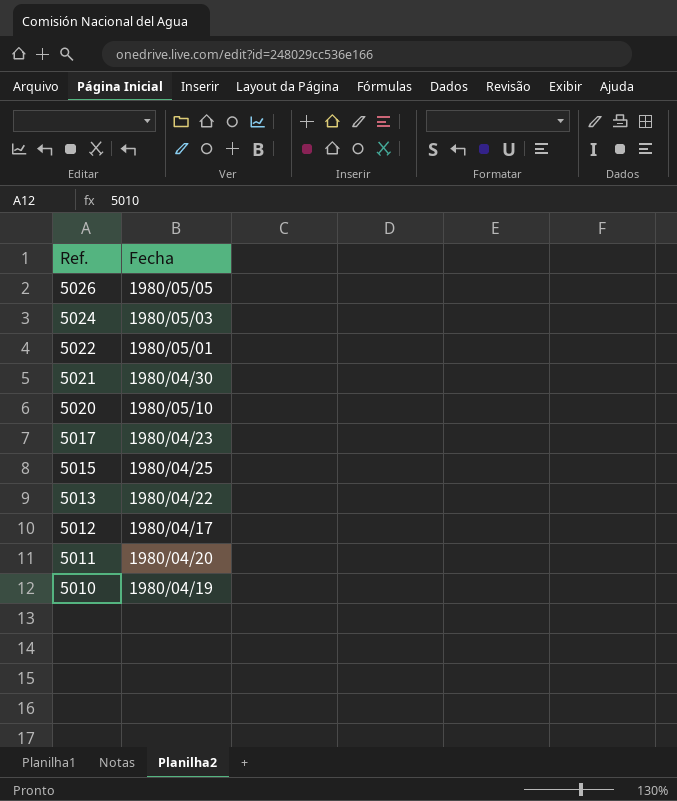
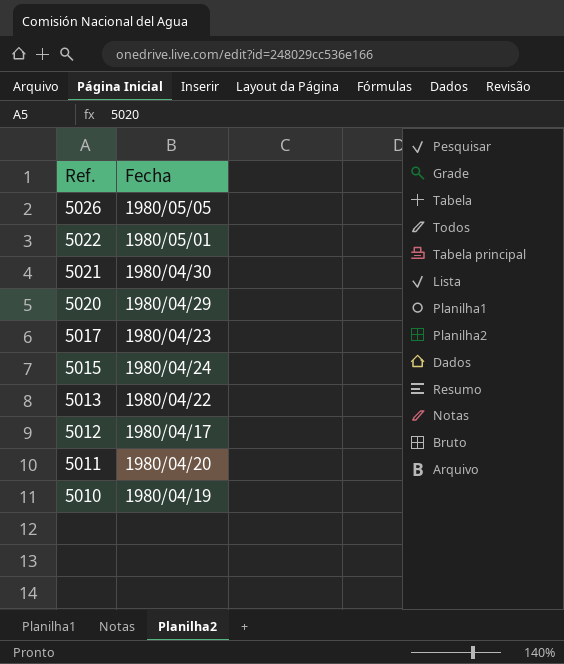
row 5024: 1980/05/03 -> none
5020 | Fecha: 1980/05/10 -> 1980/04/29
5015 | Fecha: 1980/04/25 -> 1980/04/24

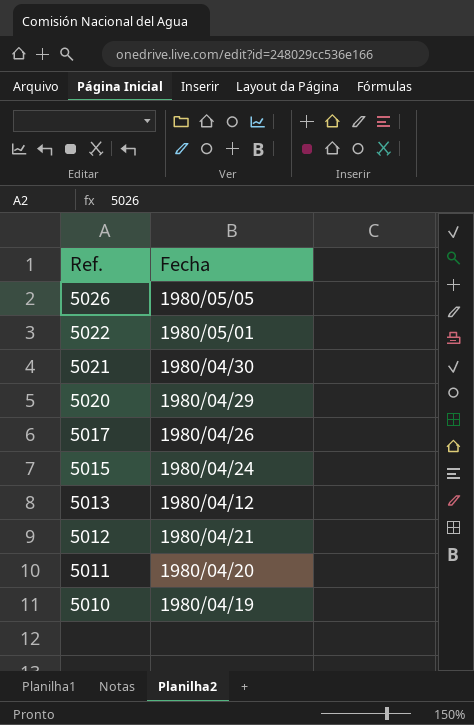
5017 | Fecha: 1980/04/23 -> 1980/04/26
5013 | Fecha: 1980/04/22 -> 1980/04/12
5012 | Fecha: 1980/04/17 -> 1980/04/21

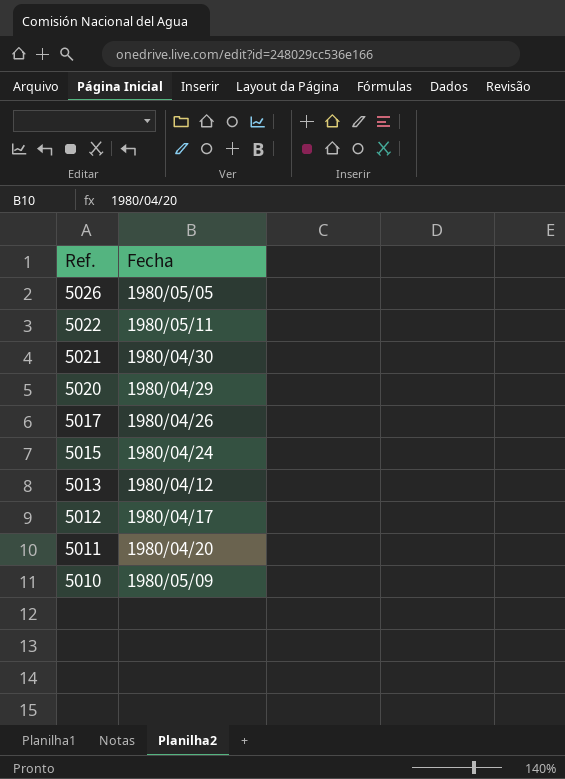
5022 | Fecha: 1980/05/01 -> 1980/05/11
5012 | Fecha: 1980/04/21 -> 1980/04/17
5010 | Fecha: 1980/04/19 -> 1980/05/09

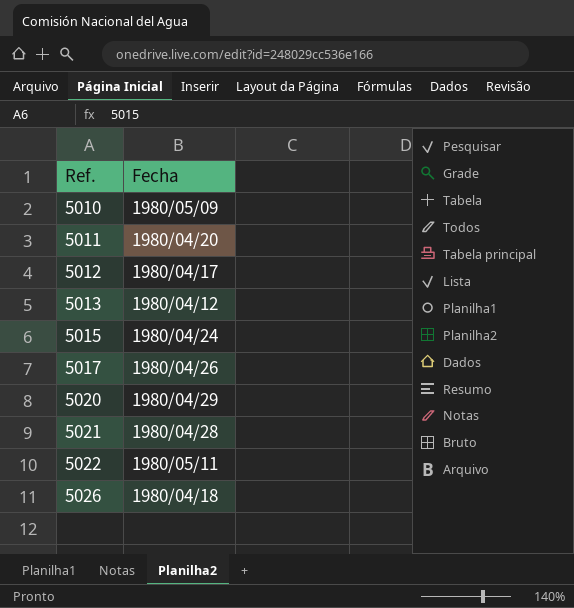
row order: Ref. descending -> Ref. ascending
5021 | Fecha: 1980/04/30 -> 1980/04/28
5026 | Fecha: 1980/05/05 -> 1980/04/18

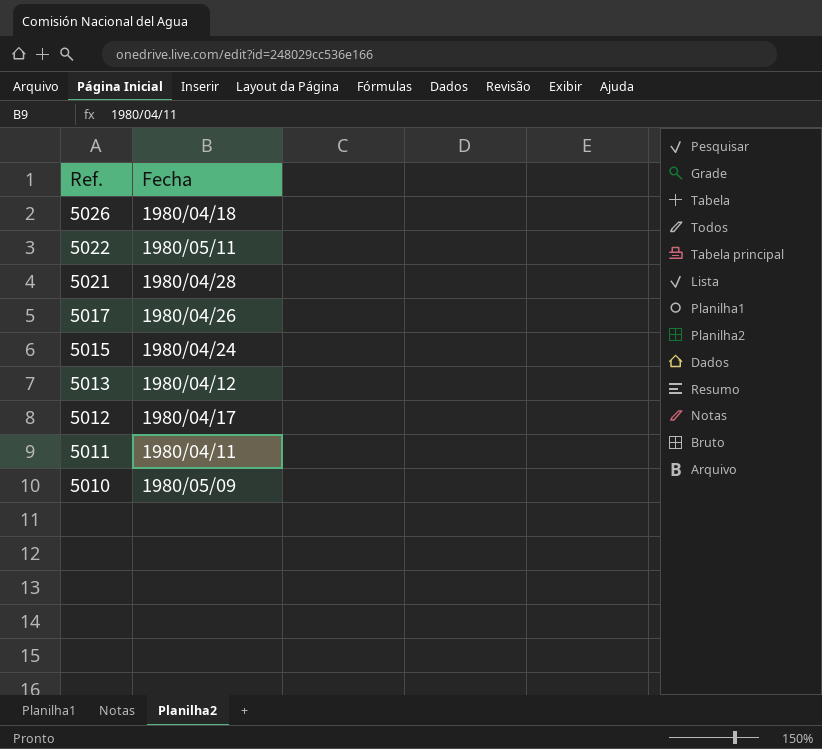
row order: Ref. ascending -> Ref. descending
row 5020: 1980/04/29 -> none
5011 | Fecha: 1980/04/20 -> 1980/04/11

